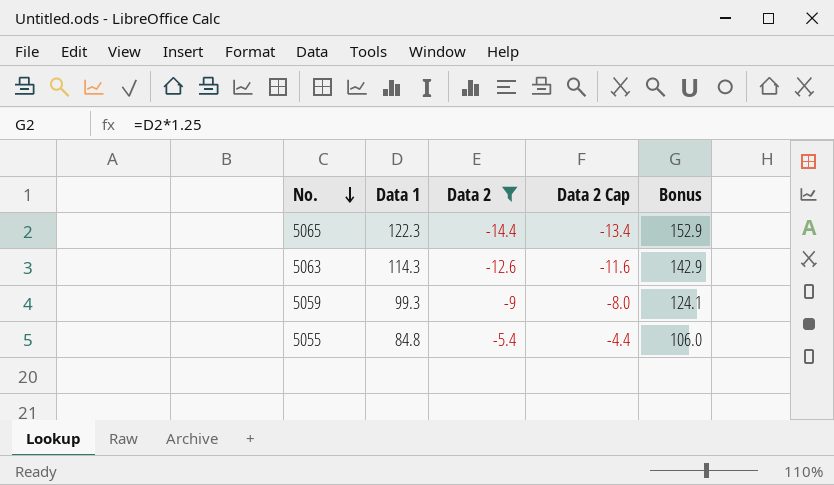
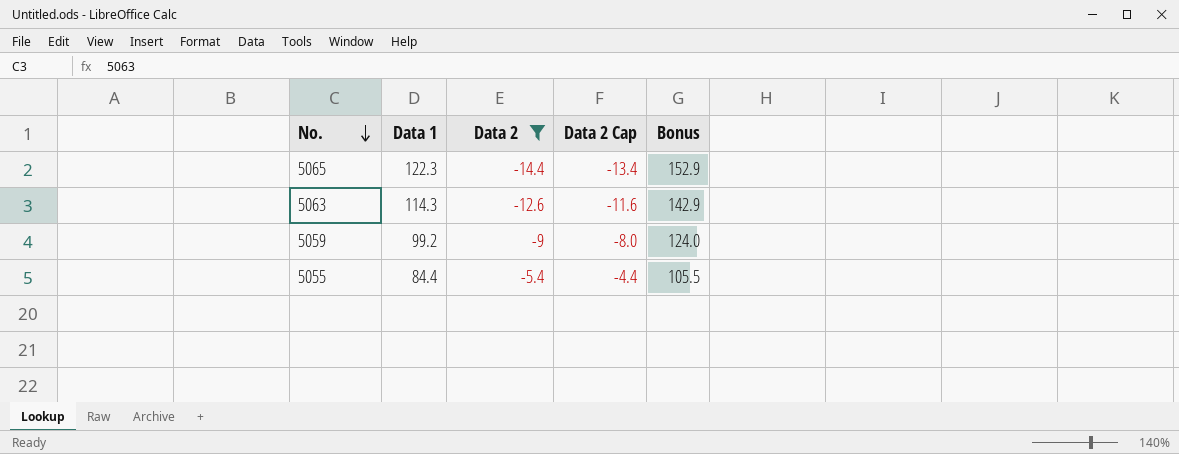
5059 | Data 1: 99.3 -> 99.2
5059 | Bonus: 124.1 -> 124.0
5055 | Data 1: 84.8 -> 84.4
5055 | Bonus: 106.0 -> 105.5

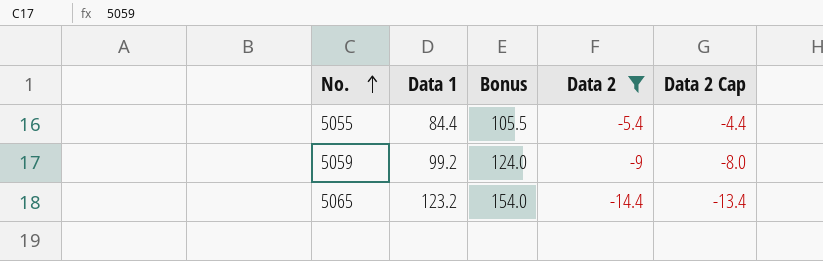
row order: No. descending -> No. ascending
column Bonus | position: 5 -> 3
row 5063: 114.3 | -12.6 | -11.6 | 142.9 -> none
5065 | Data 1: 122.3 -> 123.2
5065 | Bonus: 152.9 -> 154.0

